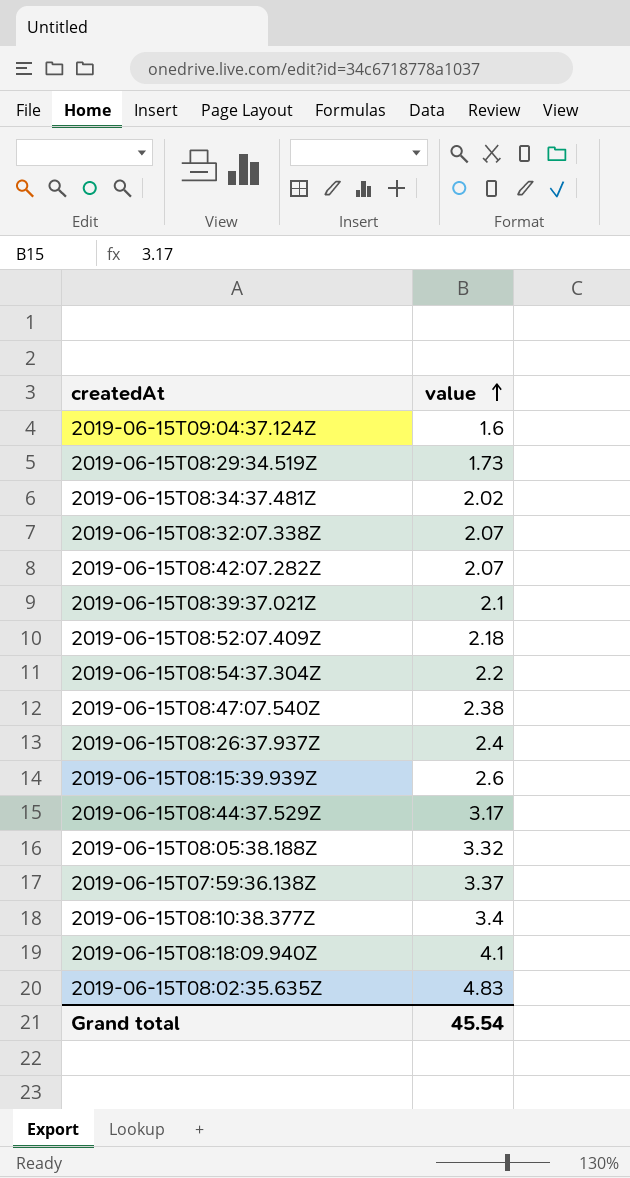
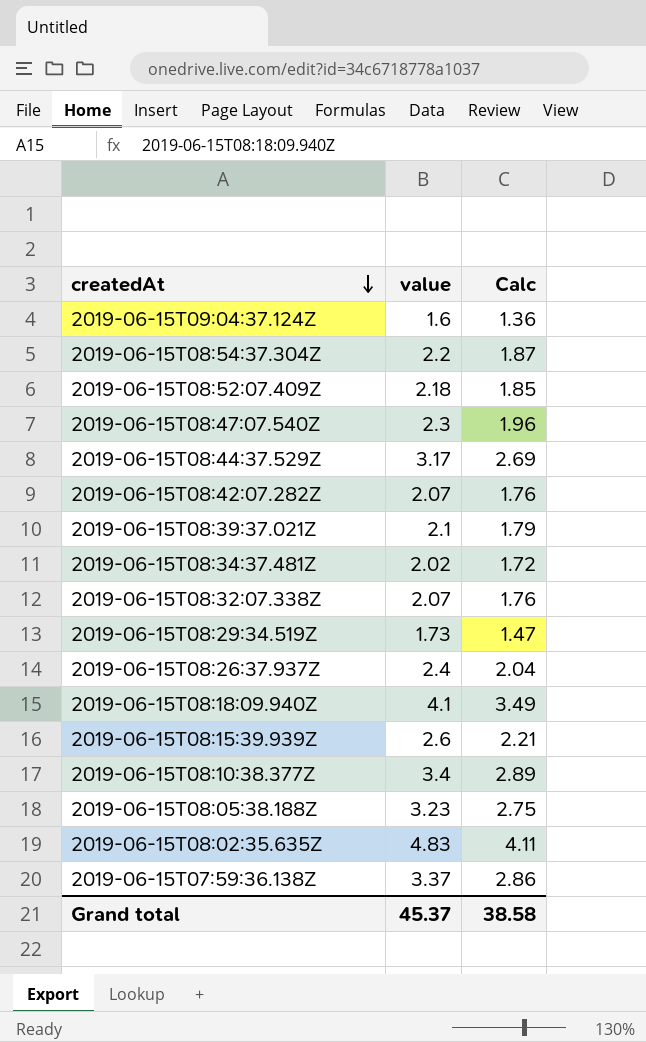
row order: value ascending -> createdAt descending
column Calc | formula: none -> [value] * 0.85
2019-06-15T08:47:07.540Z | value: 2.38 -> 2.3
2019-06-15T08:05:38.188Z | value: 3.32 -> 3.23
Grand total | value: 45.54 -> 45.37

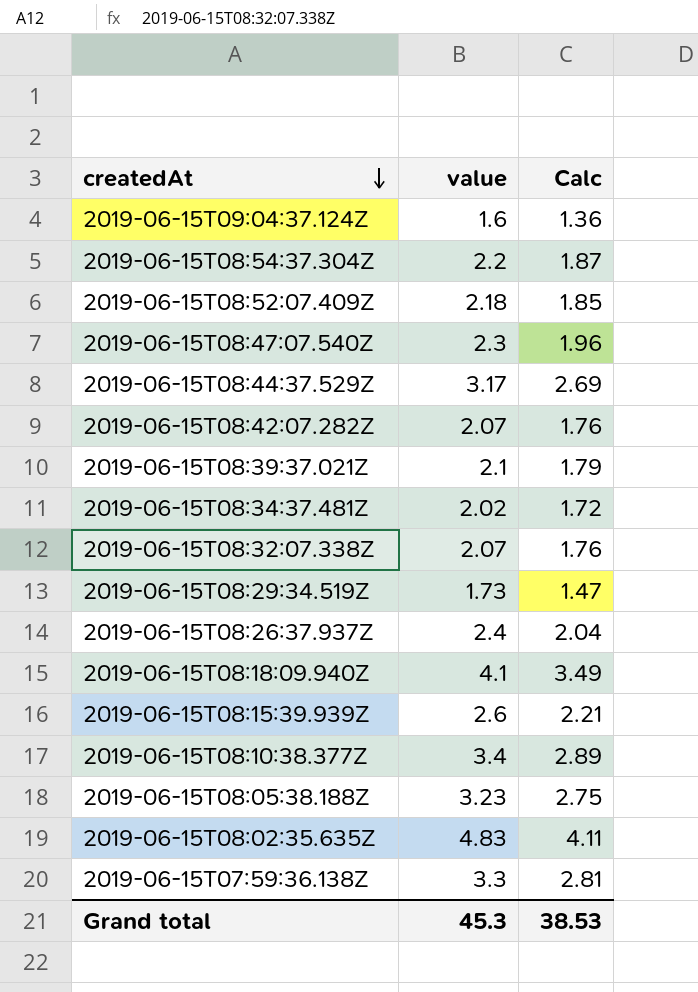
2019-06-15T07:59:36.138Z | value: 3.37 -> 3.3
2019-06-15T07:59:36.138Z | Calc: 2.86 -> 2.81
Grand total | value: 45.37 -> 45.3
Grand total | Calc: 38.58 -> 38.53

